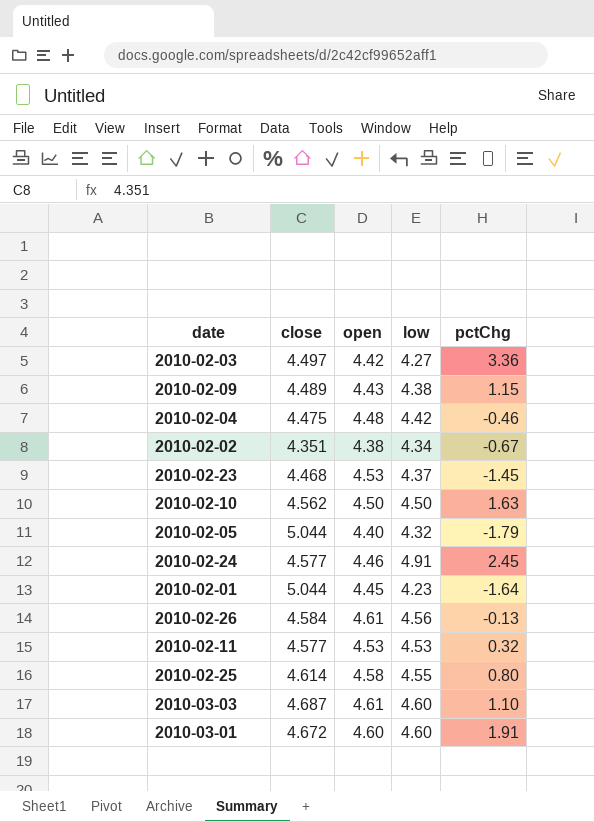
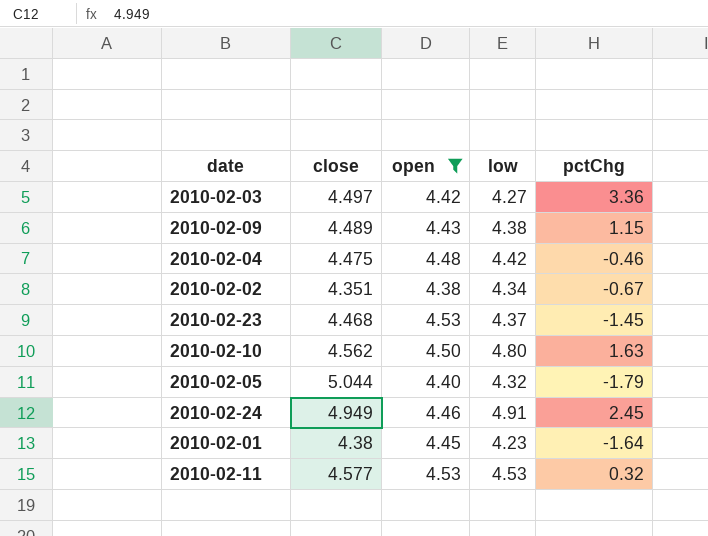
filter: none -> open <= 4.53
2010-02-10 | low: 4.50 -> 4.80
2010-02-24 | close: 4.577 -> 4.949
2010-02-01 | close: 5.044 -> 4.38

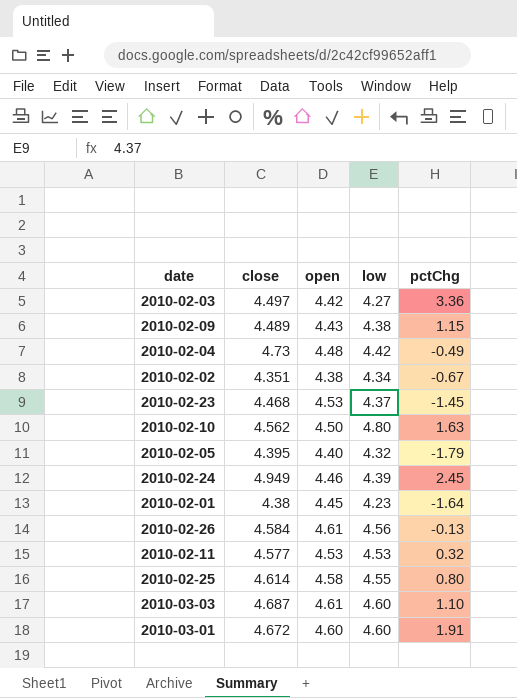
filter: open <= 4.53 -> none
2010-02-04 | close: 4.475 -> 4.73
2010-02-04 | pctChg: -0.46 -> -0.49
2010-02-05 | close: 5.044 -> 4.395
2010-02-24 | low: 4.91 -> 4.39

